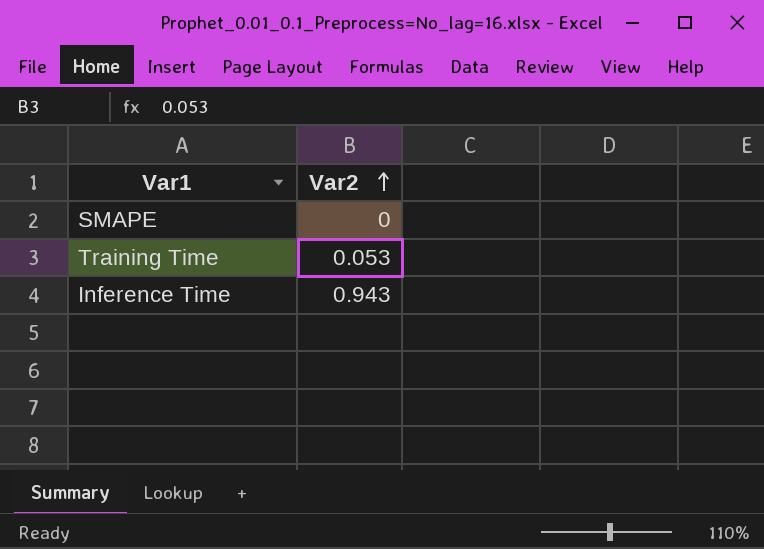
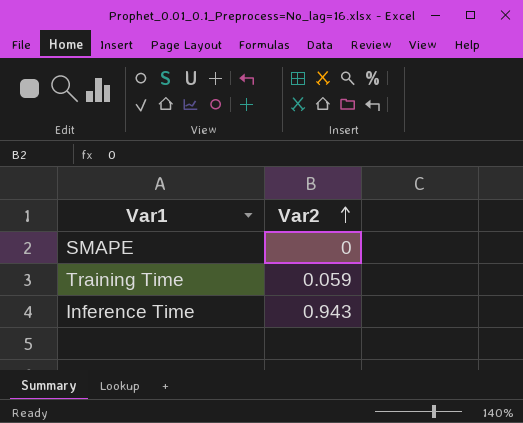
Training Time | Var2: 0.053 -> 0.059

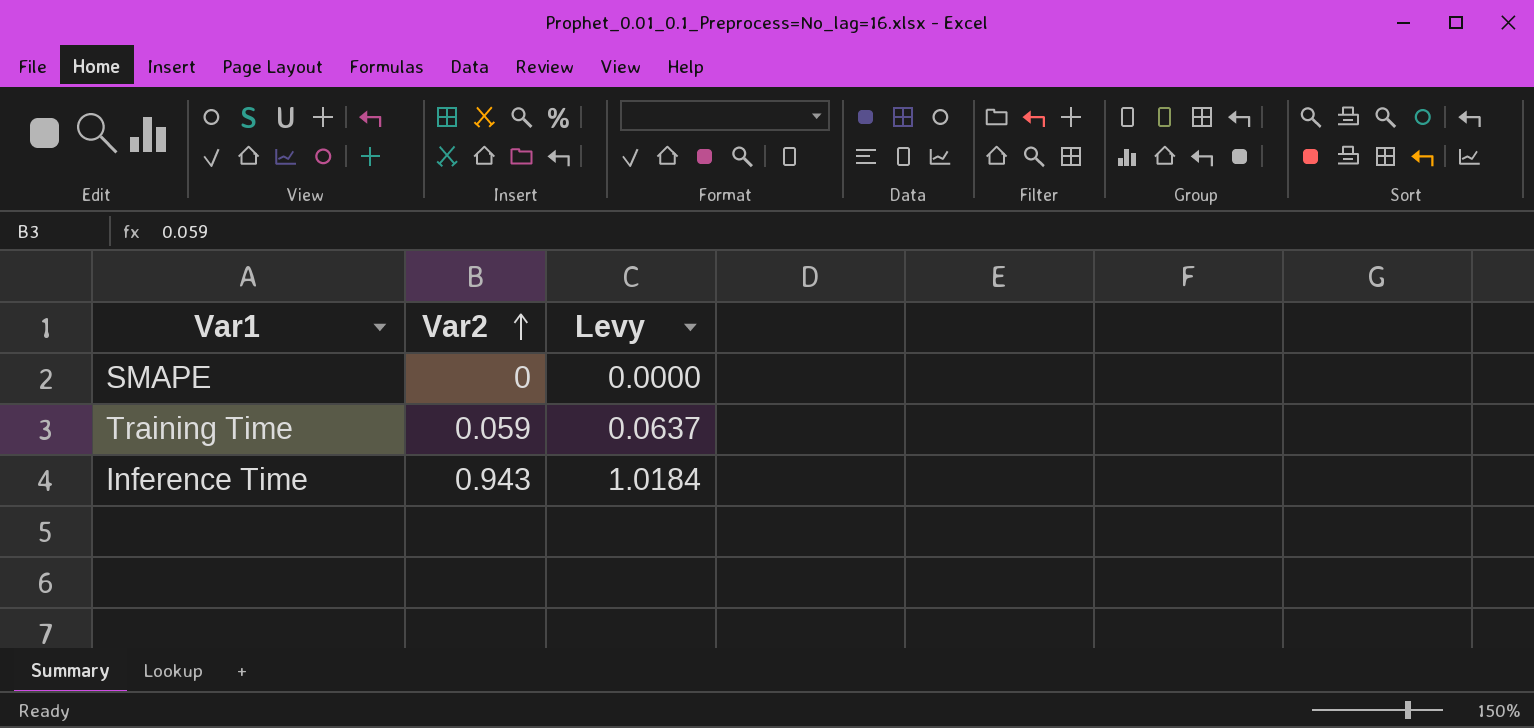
column Levy | formula: none -> [Var2] * 1.08

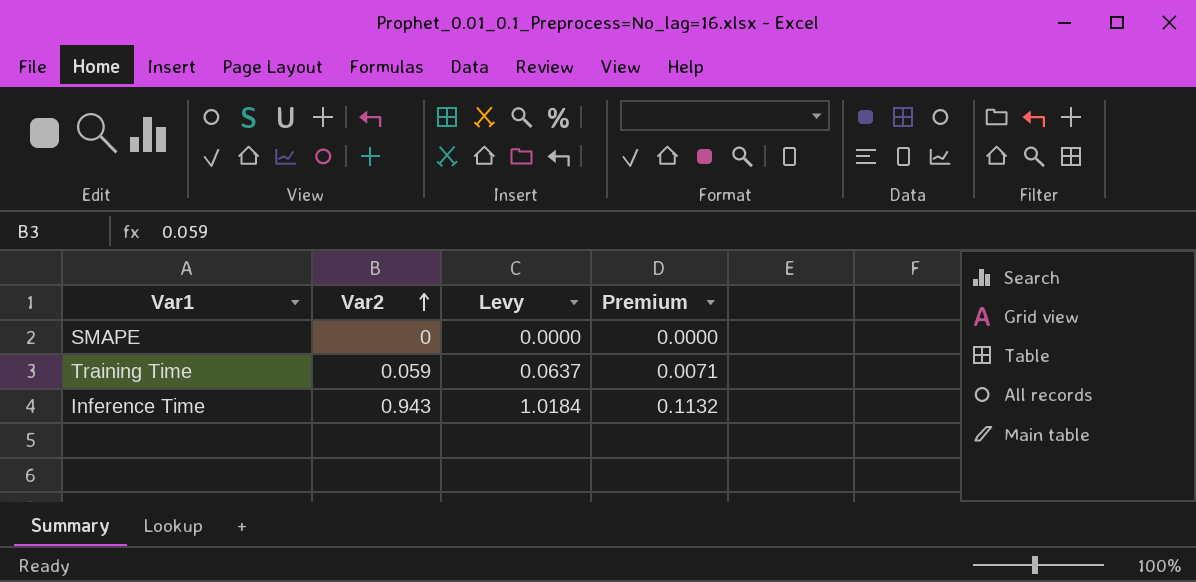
column Premium | formula: none -> [Var2] * 0.12

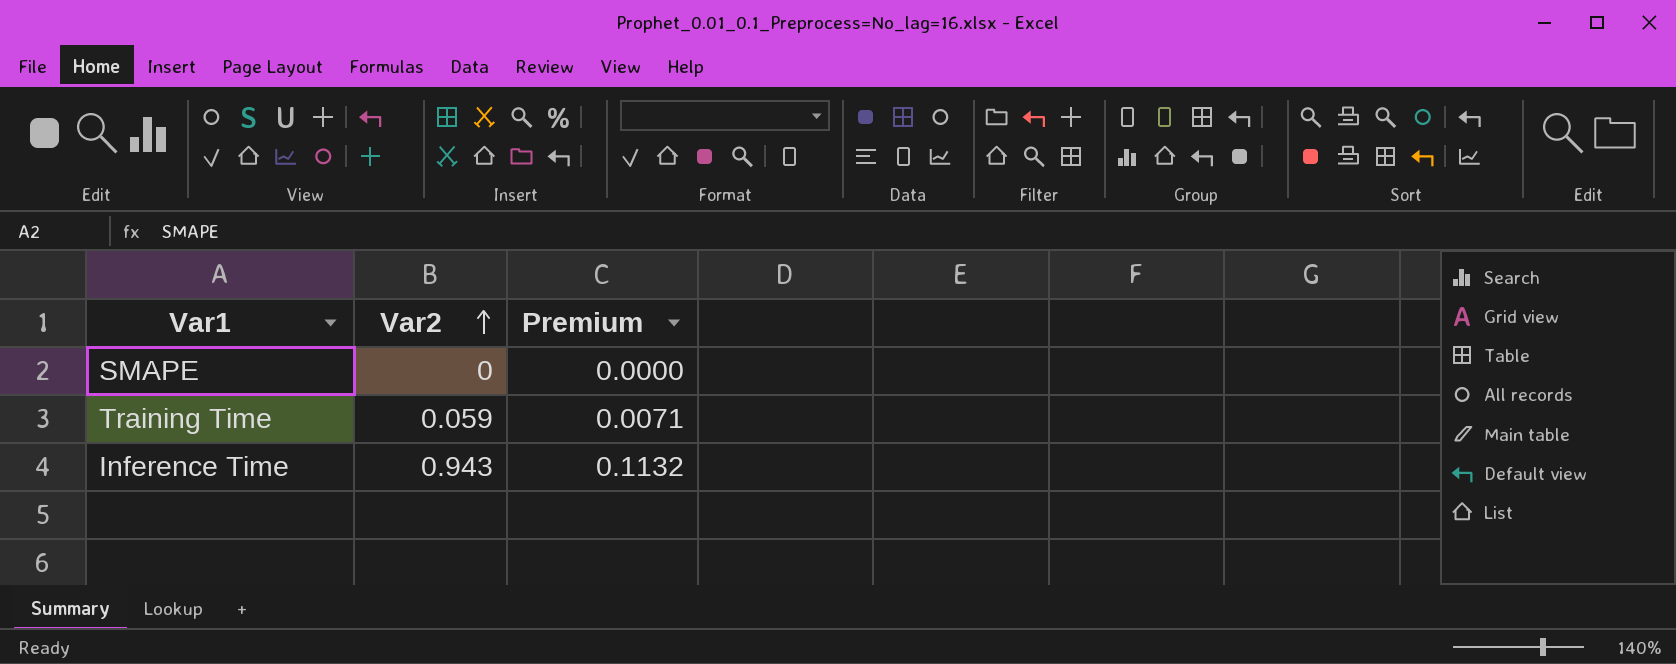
column Levy | formula: [Var2] * 1.08 -> none

